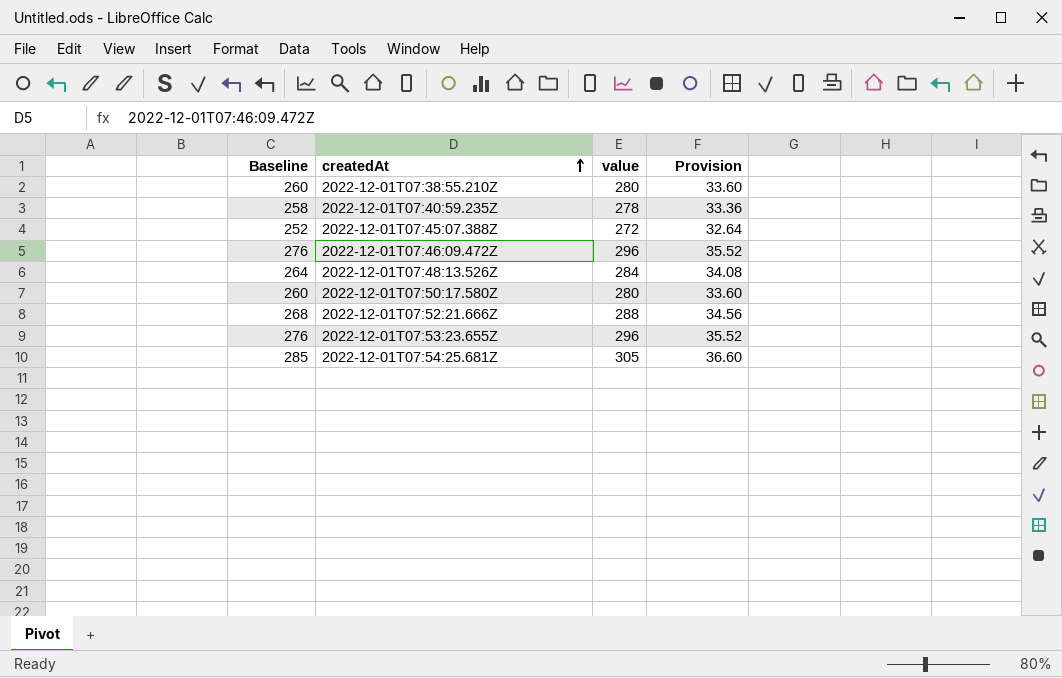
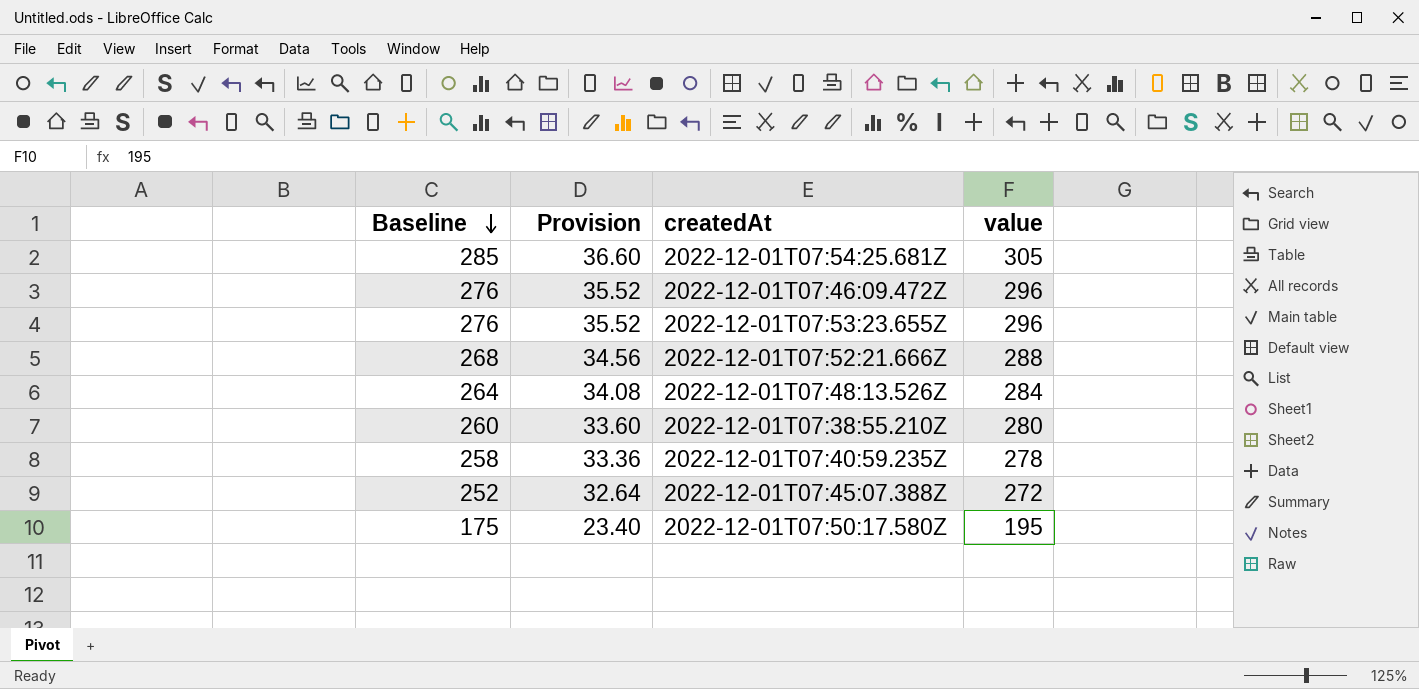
row order: createdAt ascending -> Baseline descending
column Provision | position: 4 -> 2
2022-12-01T07:50:17.580Z | Baseline: 260 -> 175
2022-12-01T07:50:17.580Z | Provision: 33.60 -> 23.40
2022-12-01T07:50:17.580Z | value: 280 -> 195

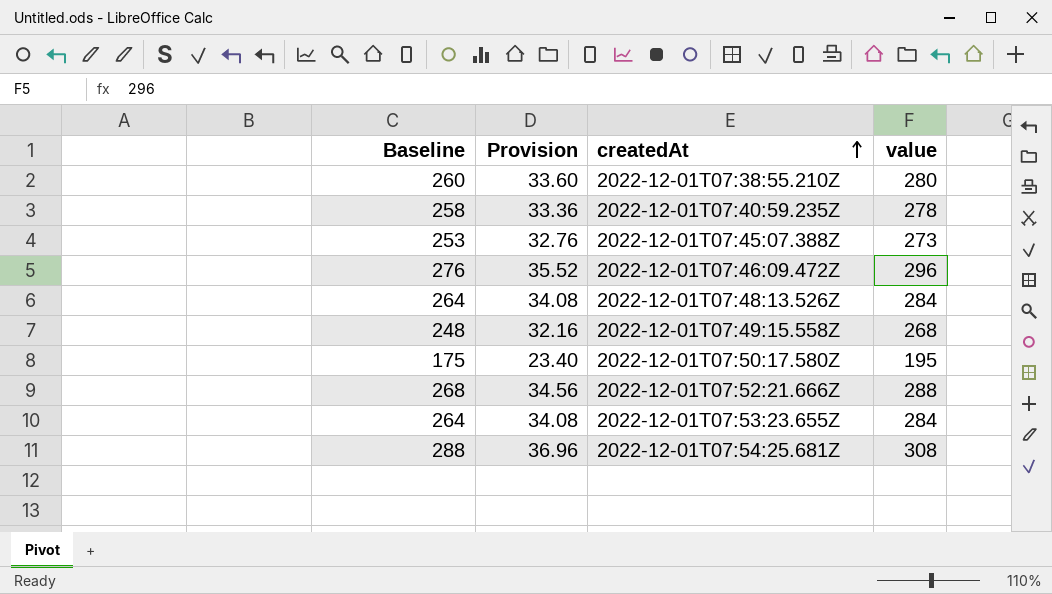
row order: Baseline descending -> createdAt ascending
2022-12-01T07:45:07.388Z | Baseline: 252 -> 253
2022-12-01T07:45:07.388Z | Provision: 32.64 -> 32.76
2022-12-01T07:45:07.388Z | value: 272 -> 273
row 2022-12-01T07:49:15.558Z: none -> 248 | 32.16 | 268
2022-12-01T07:53:23.655Z | Baseline: 276 -> 264
2022-12-01T07:53:23.655Z | Provision: 35.52 -> 34.08
2022-12-01T07:53:23.655Z | value: 296 -> 284
2022-12-01T07:54:25.681Z | Baseline: 285 -> 288
2022-12-01T07:54:25.681Z | Provision: 36.60 -> 36.96
2022-12-01T07:54:25.681Z | value: 305 -> 308

